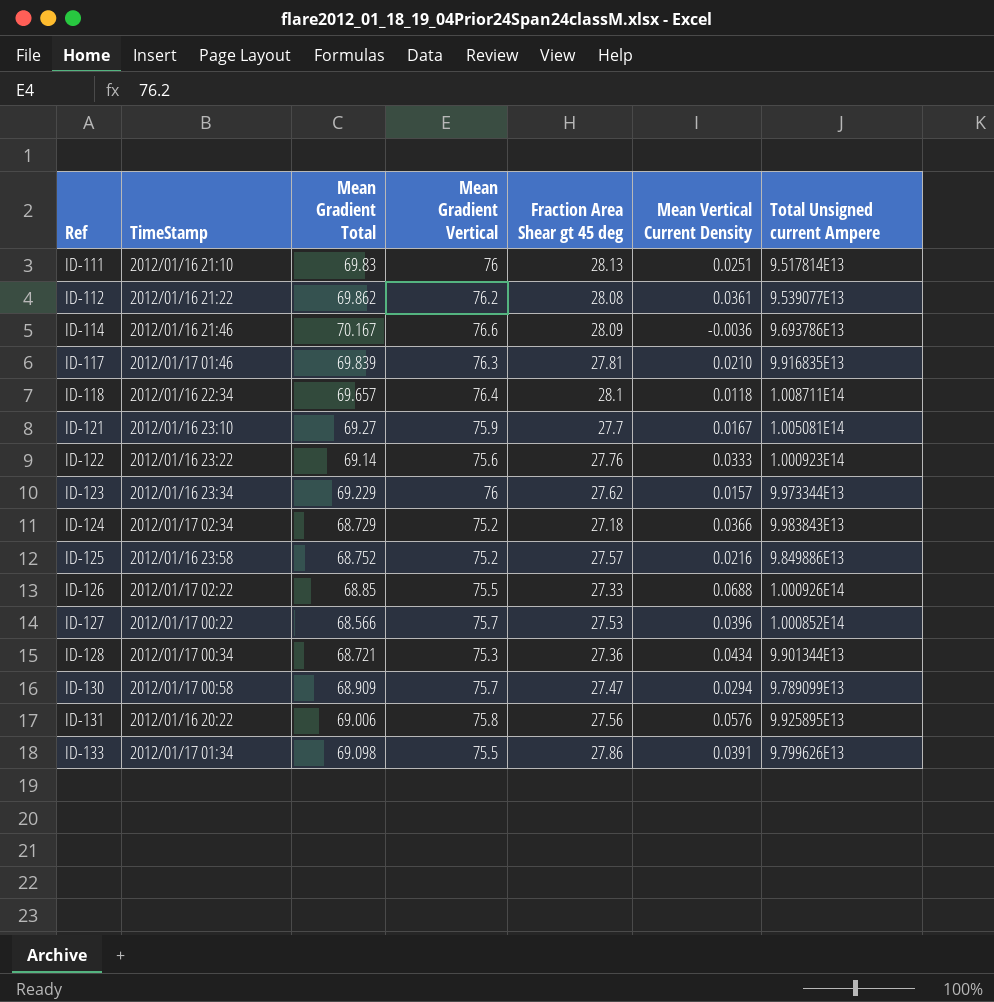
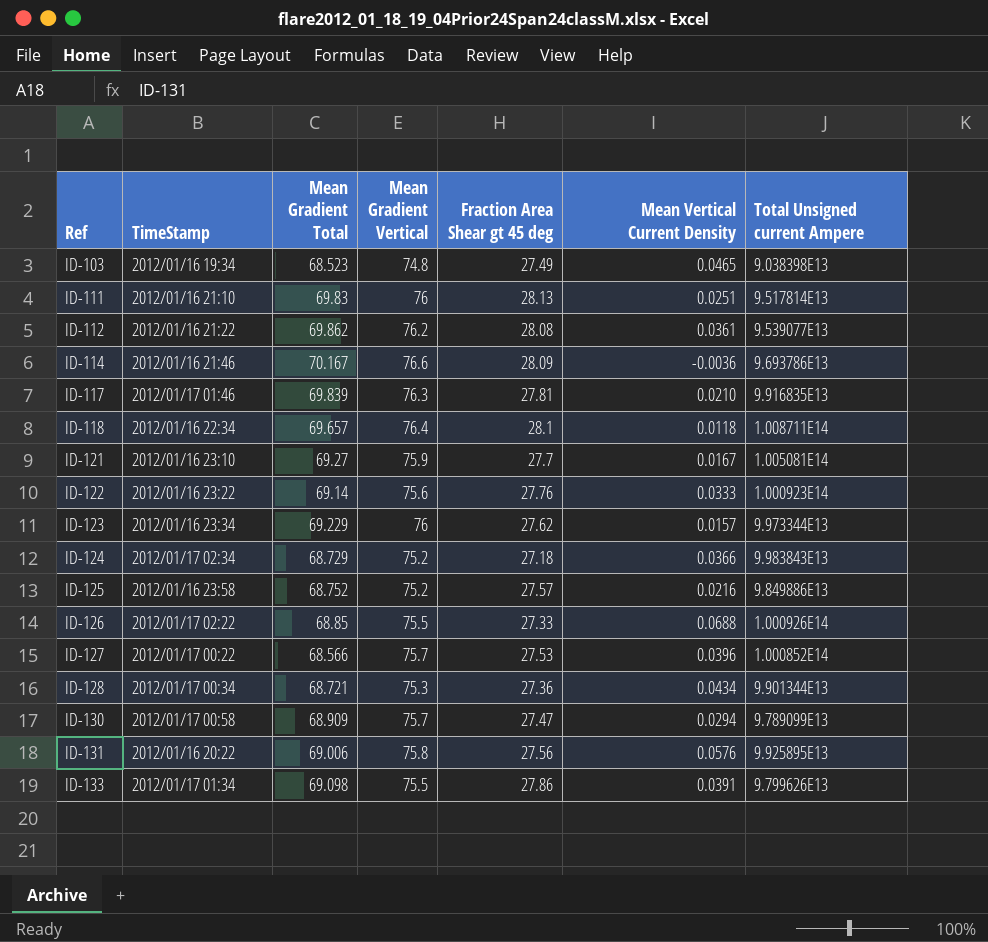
row ID-103: none -> 2012/01/16 19:34 | 68.523 | 74.8 | 27.49 | 0.0465 | 9.038398E13

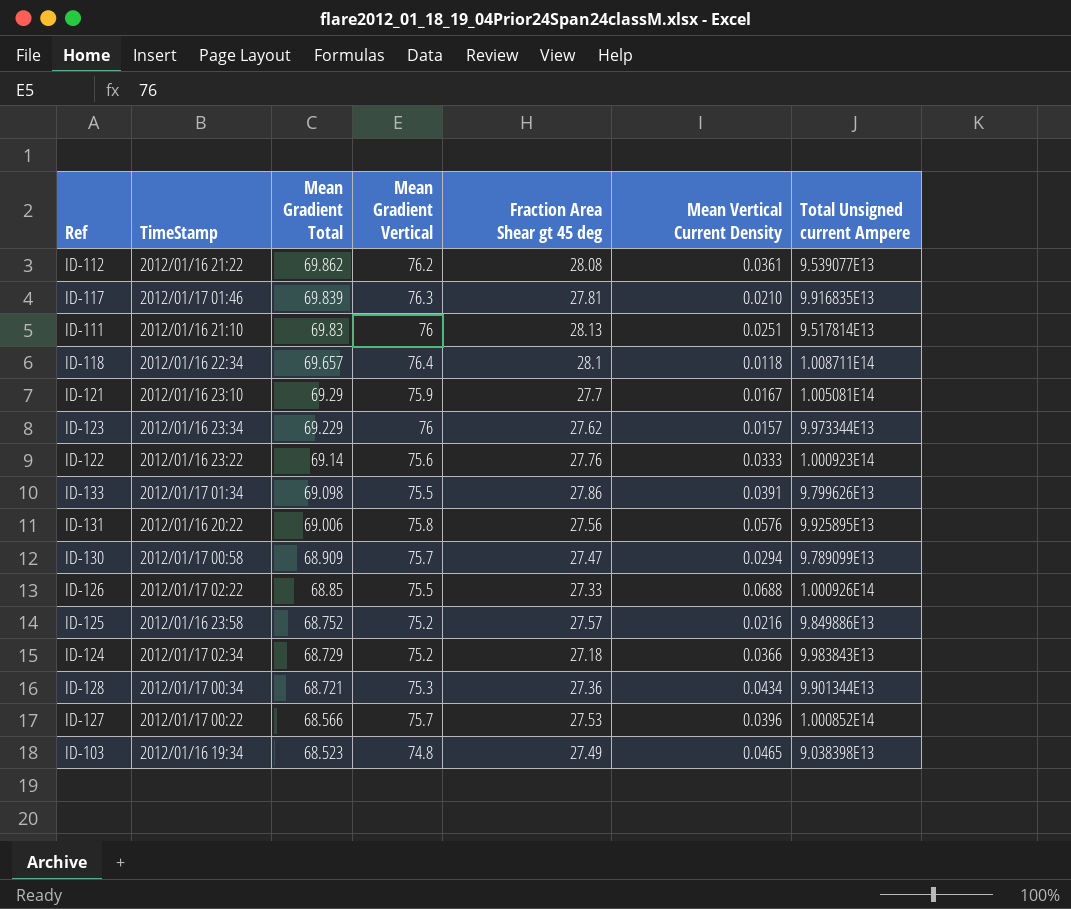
row order: Ref ascending -> Mean Gradient Total descending
row ID-114: 2012/01/16 21:46 | 70.167 | 76.6 | 28.09 | -0.0036 | 9.693786E13 -> none
ID-121 | Mean Gradient Total: 69.27 -> 69.29

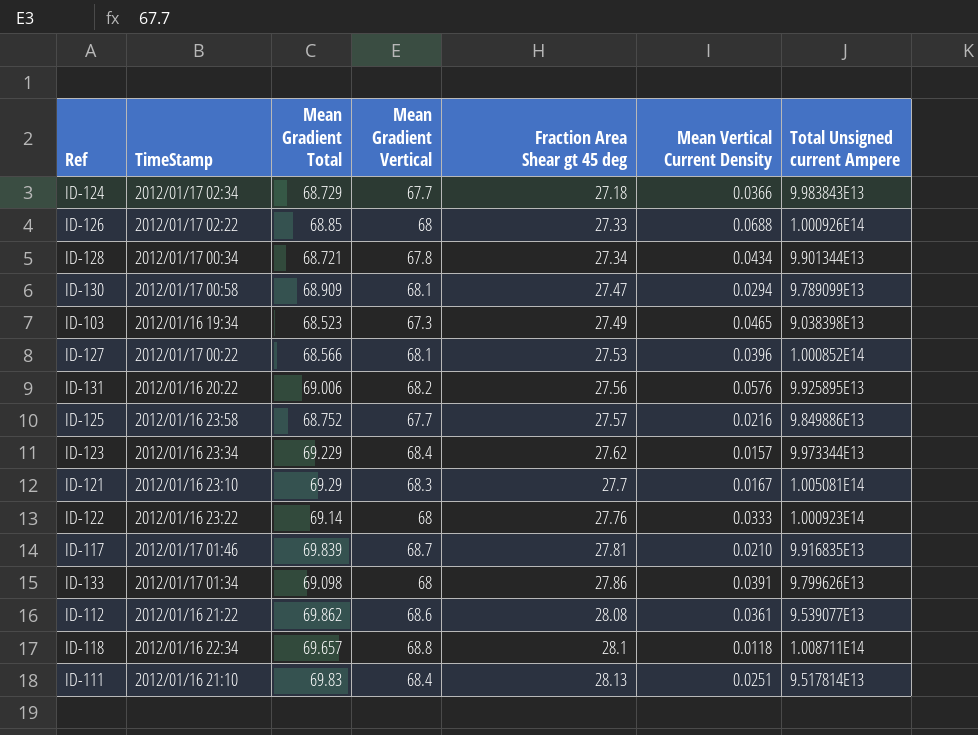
row order: Mean Gradient Total descending -> Fraction Area Shear gt 45 deg ascending
ID-124 | Mean Gradient Vertical: 75.2 -> 67.7
ID-126 | Mean Gradient Vertical: 75.5 -> 68
ID-128 | Mean Gradient Vertical: 75.3 -> 67.8
ID-128 | Fraction Area Shear gt 45 deg: 27.36 -> 27.34
ID-130 | Mean Gradient Vertical: 75.7 -> 68.1
ID-103 | Mean Gradient Vertical: 74.8 -> 67.3
ID-127 | Mean Gradient Vertical: 75.7 -> 68.1
ID-131 | Mean Gradient Vertical: 75.8 -> 68.2
ID-125 | Mean Gradient Vertical: 75.2 -> 67.7
ID-123 | Mean Gradient Vertical: 76 -> 68.4
ID-121 | Mean Gradient Vertical: 75.9 -> 68.3
ID-122 | Mean Gradient Vertical: 75.6 -> 68
ID-117 | Mean Gradient Vertical: 76.3 -> 68.7
ID-133 | Mean Gradient Vertical: 75.5 -> 68
ID-112 | Mean Gradient Vertical: 76.2 -> 68.6
ID-118 | Mean Gradient Vertical: 76.4 -> 68.8
ID-111 | Mean Gradient Vertical: 76 -> 68.4

